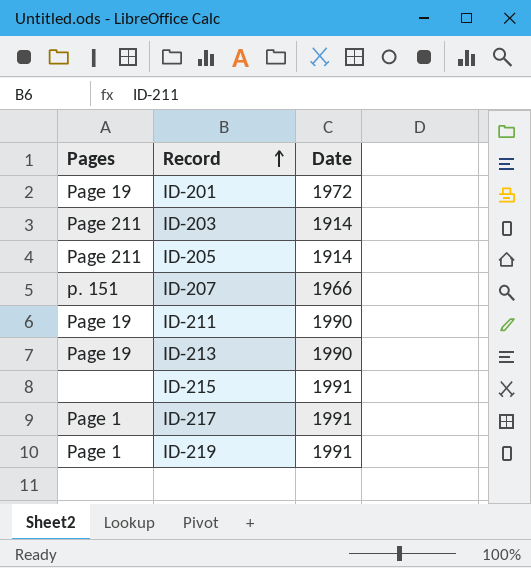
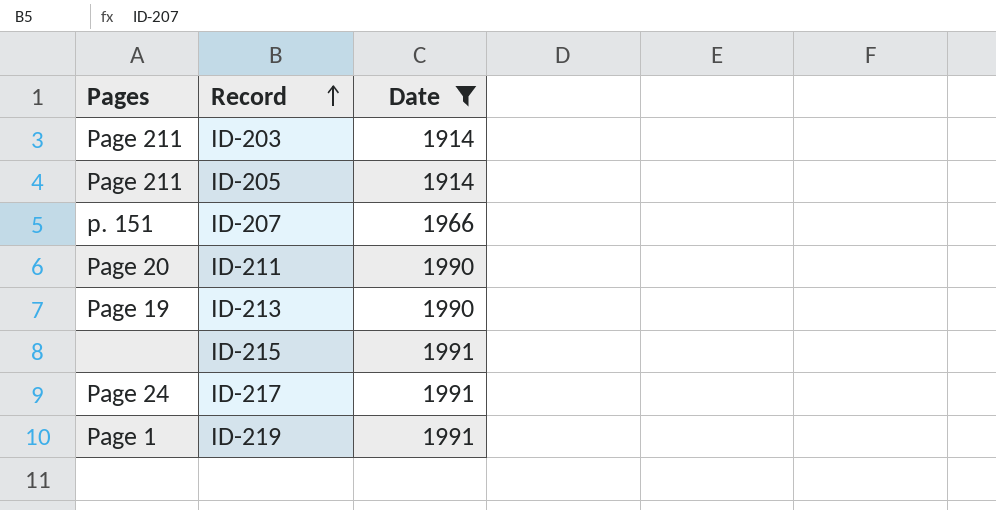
filter: none -> Date != 1972
ID-211 | Pages: Page 19 -> Page 20
ID-217 | Pages: Page 1 -> Page 24

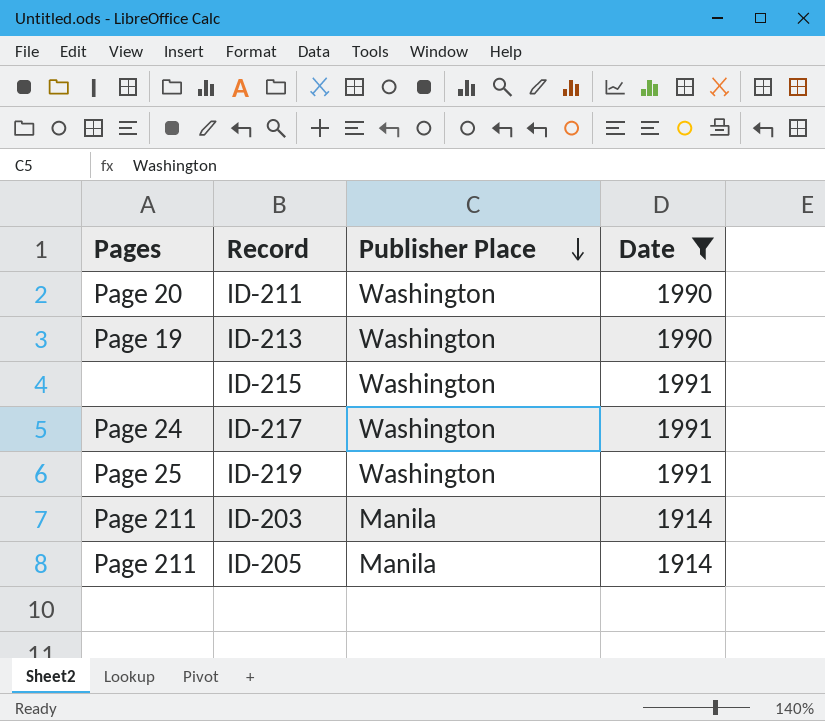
row order: Record ascending -> Publisher Place descending
column Publisher Place | position: none -> 3
row ID-207: p. 151 | 1966 -> none
ID-219 | Pages: Page 1 -> Page 25

